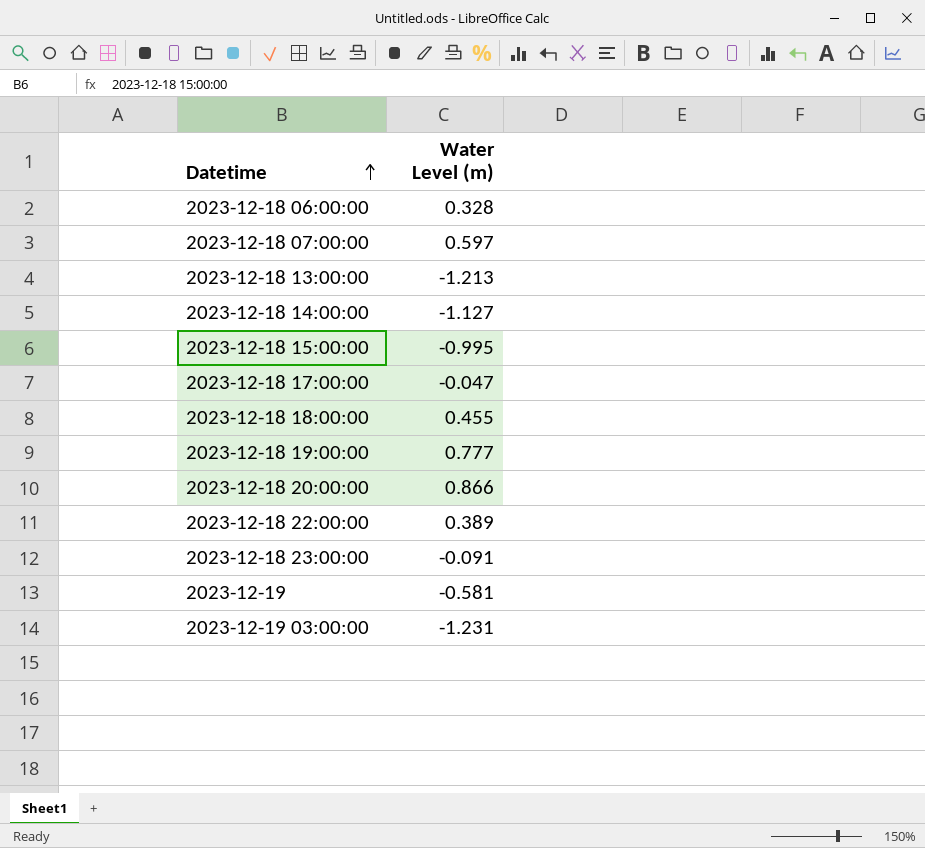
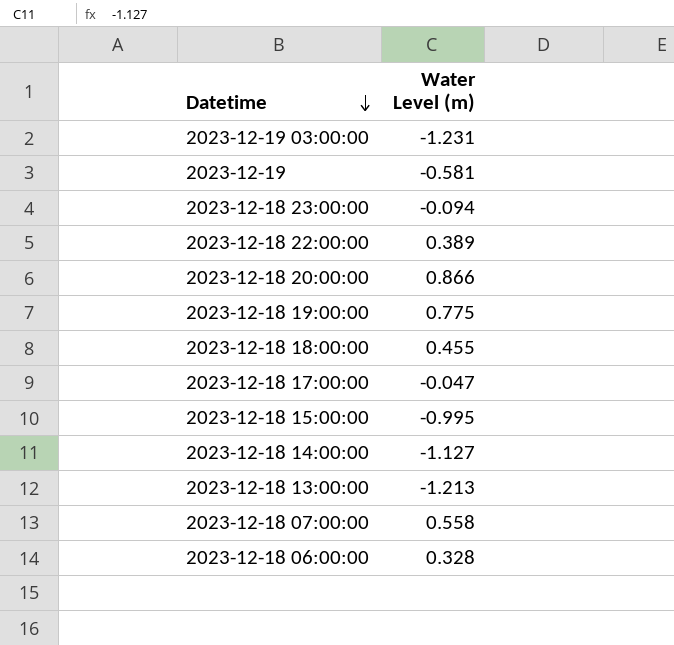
row order: Datetime ascending -> Datetime descending
2023-12-18 23:00:00 | Water Level (m): -0.091 -> -0.094
2023-12-18 19:00:00 | Water Level (m): 0.777 -> 0.775
2023-12-18 07:00:00 | Water Level (m): 0.597 -> 0.558

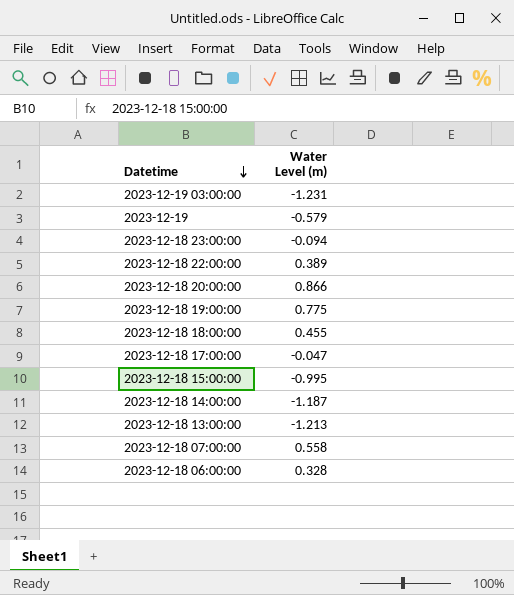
2023-12-19 | Water Level (m): -0.581 -> -0.579
2023-12-18 14:00:00 | Water Level (m): -1.127 -> -1.187

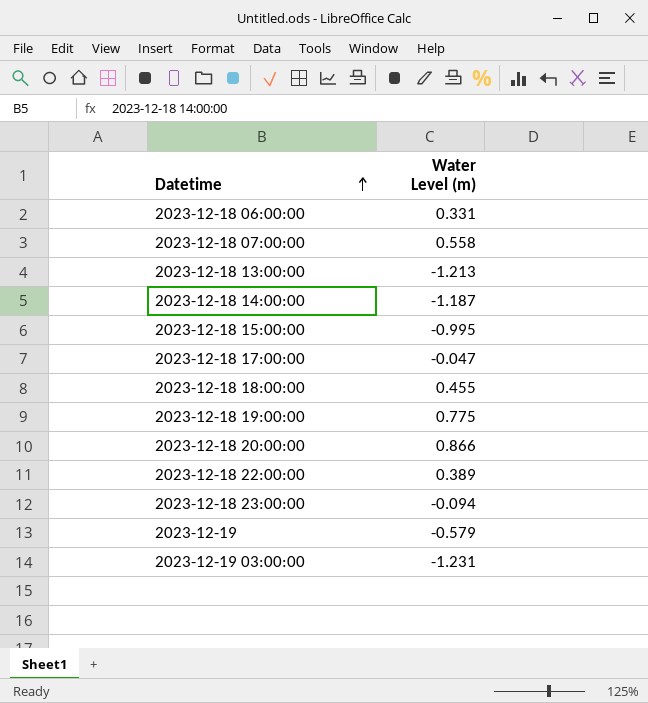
row order: Datetime descending -> Datetime ascending
2023-12-18 06:00:00 | Water Level (m): 0.328 -> 0.331

